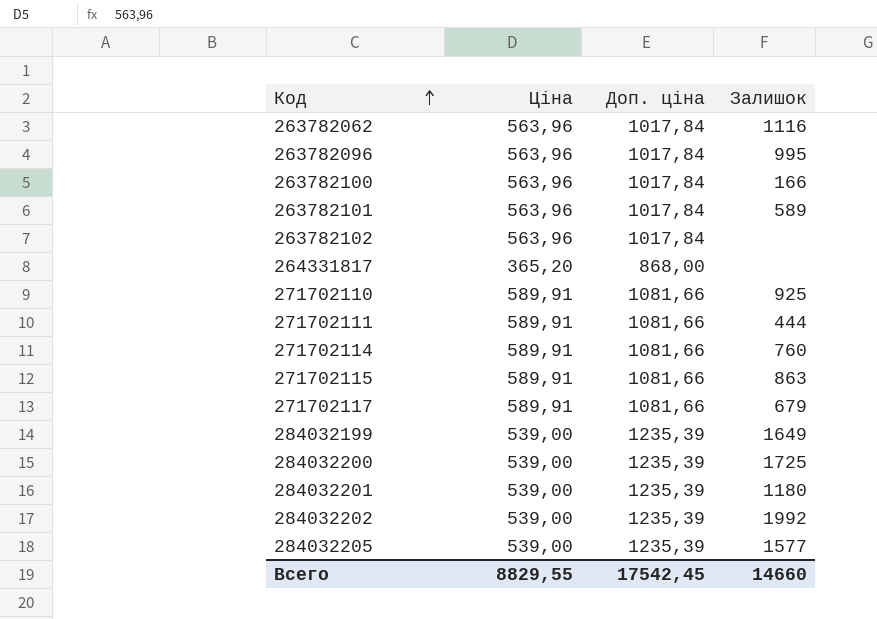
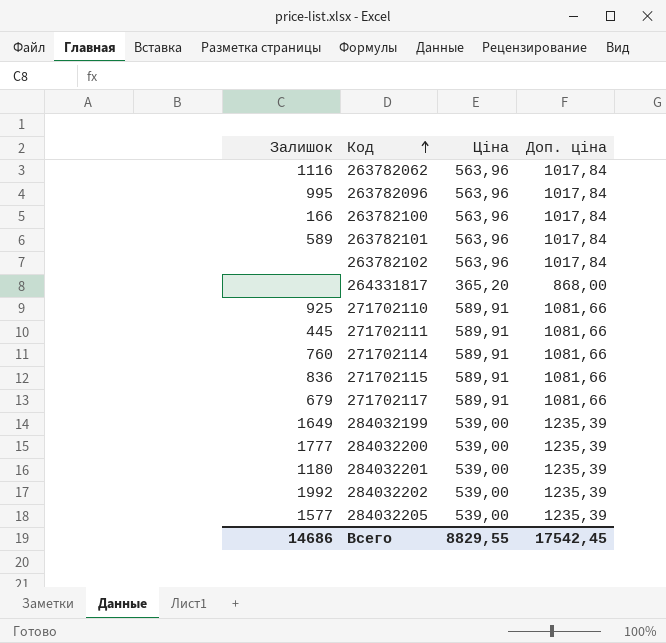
column Залишок | position: 4 -> 1
271702111 | Залишок: 444 -> 445
271702115 | Залишок: 863 -> 836
284032200 | Залишок: 1725 -> 1777
Всего | Залишок: 14660 -> 14686

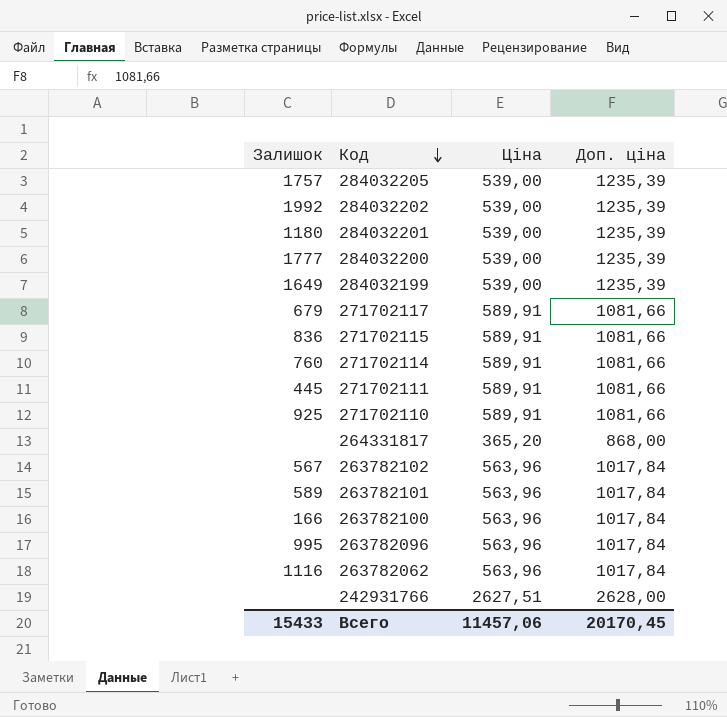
row order: Код ascending -> Код descending
284032205 | Залишок: 1577 -> 1757
263782102 | Залишок: none -> 567
row 242931766: none -> none | 2627,51 | 2628,00
Всего | Залишок: 14686 -> 15433
Всего | Ціна: 8829,55 -> 11457,06
Всего | Доп. ціна: 17542,45 -> 20170,45

